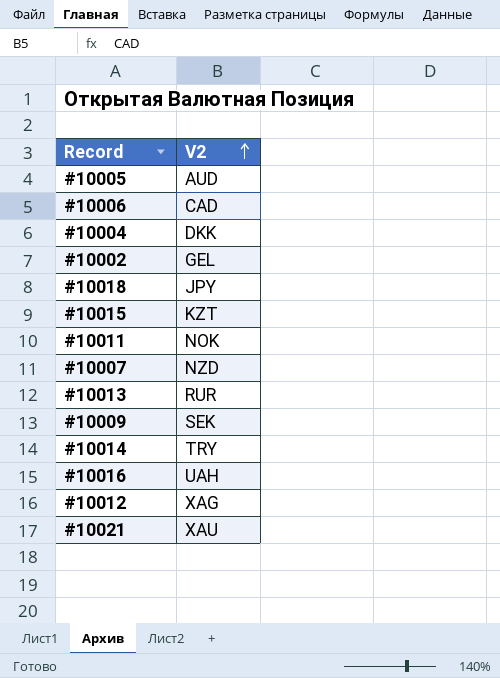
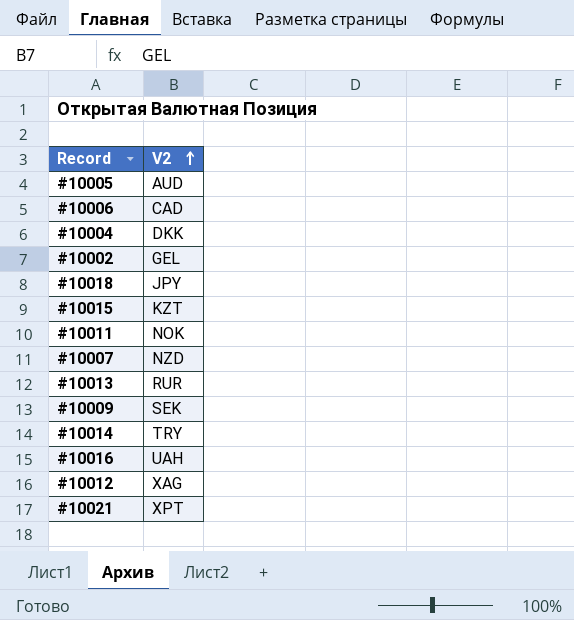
#10021 | V2: XAU -> XPT

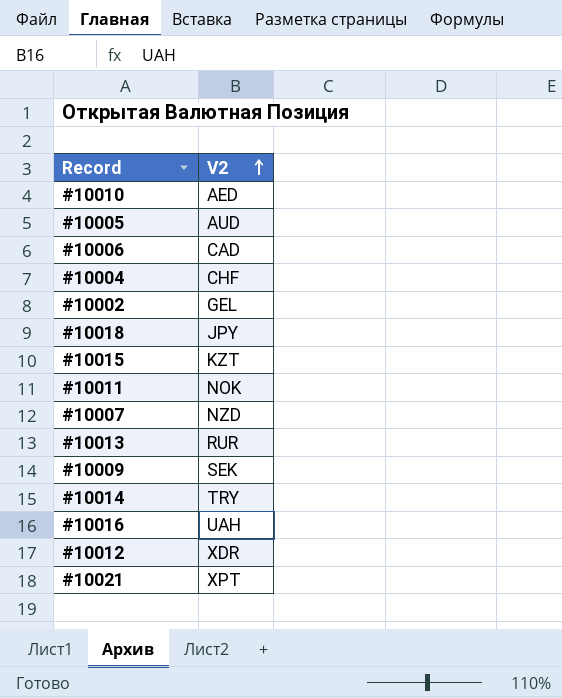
row #10010: none -> AED
#10004 | V2: DKK -> CHF
#10012 | V2: XAG -> XDR

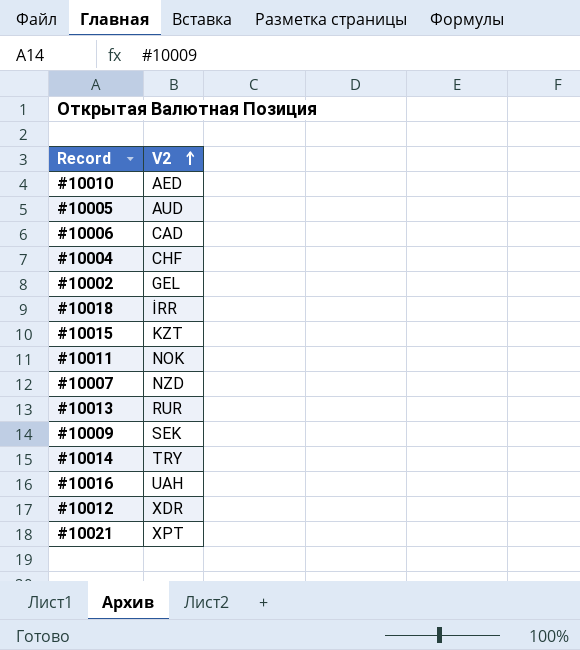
#10018 | V2: JPY -> İRR

